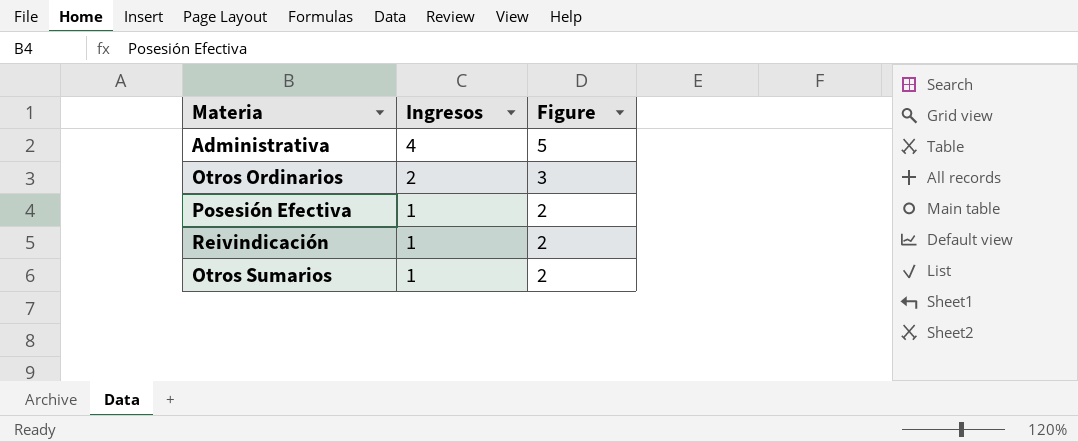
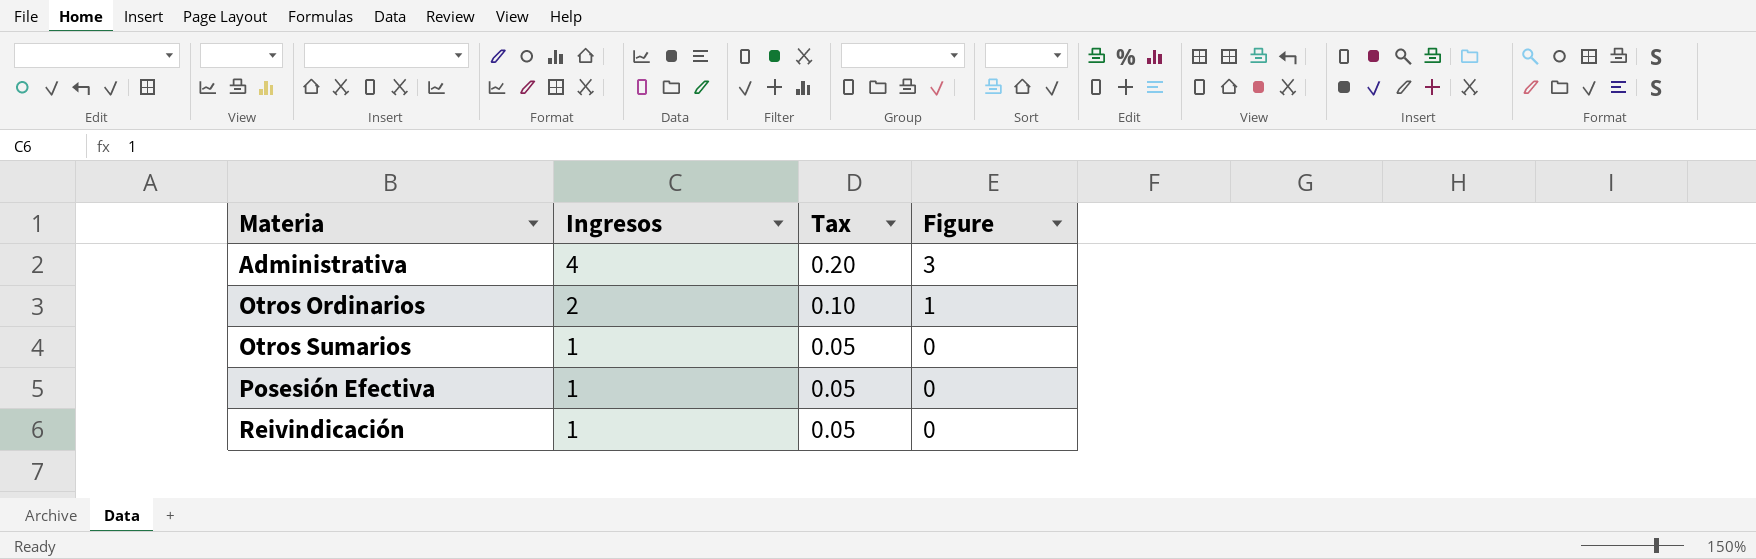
row order: Ingresos descending -> Materia ascending
column Tax | formula: none -> [Ingresos] * 0.05
column Figure | formula: [Ingresos] + 1 -> [Ingresos] - 1

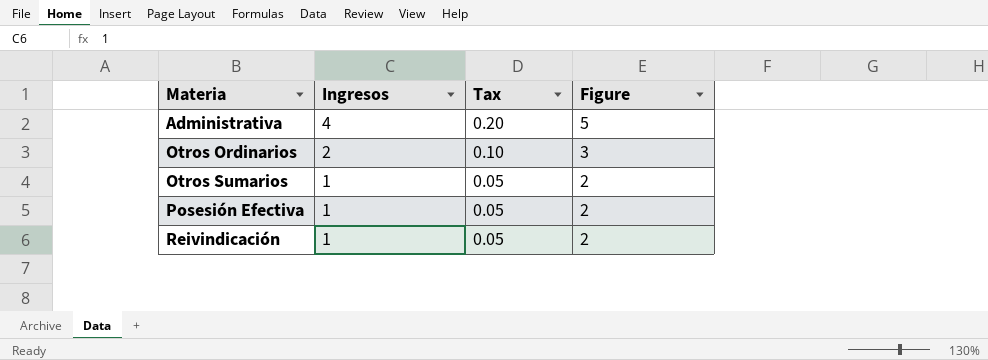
column Figure | formula: [Ingresos] - 1 -> [Ingresos] + 1

